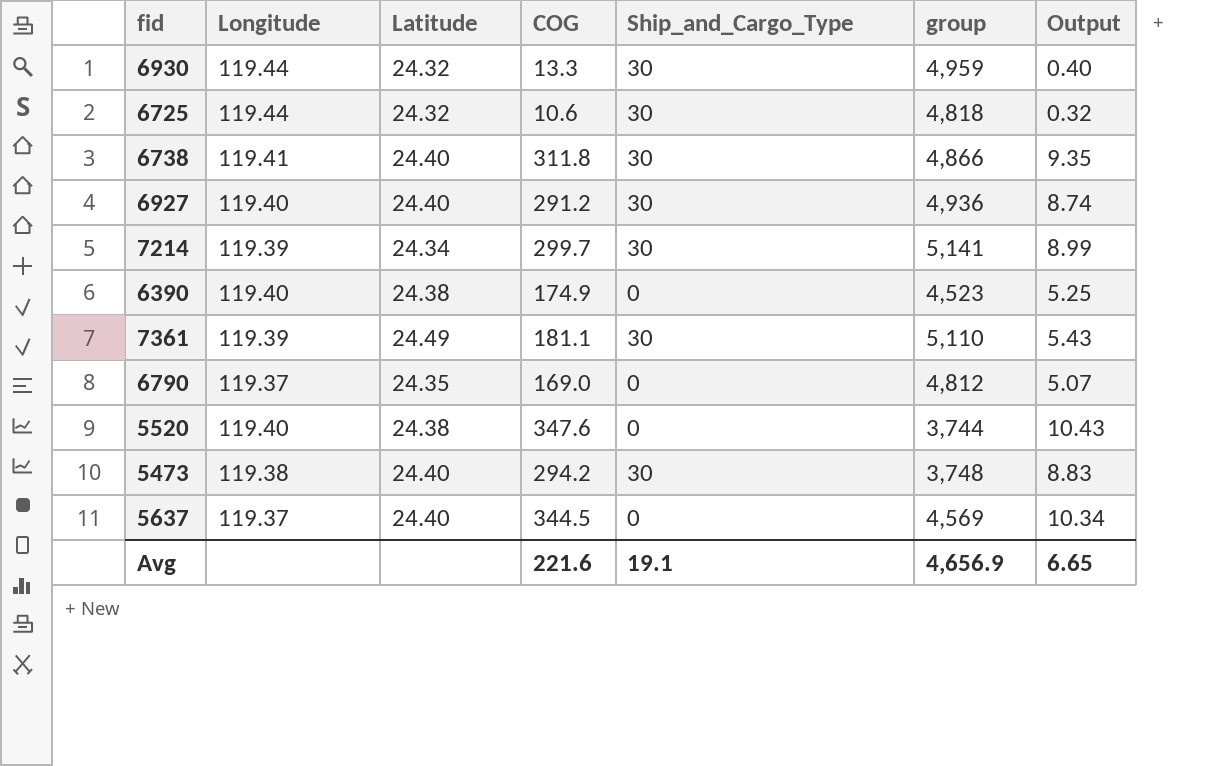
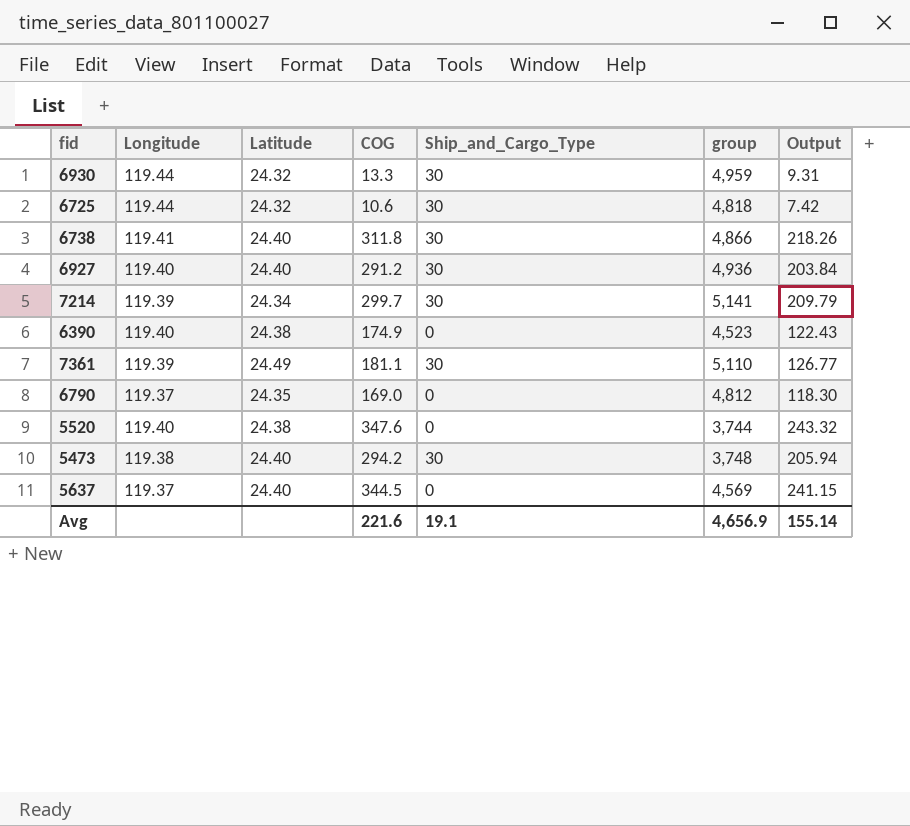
column Output | formula: [COG] * 0.03 -> [COG] * 0.7
Avg | Output: 6.65 -> 155.14

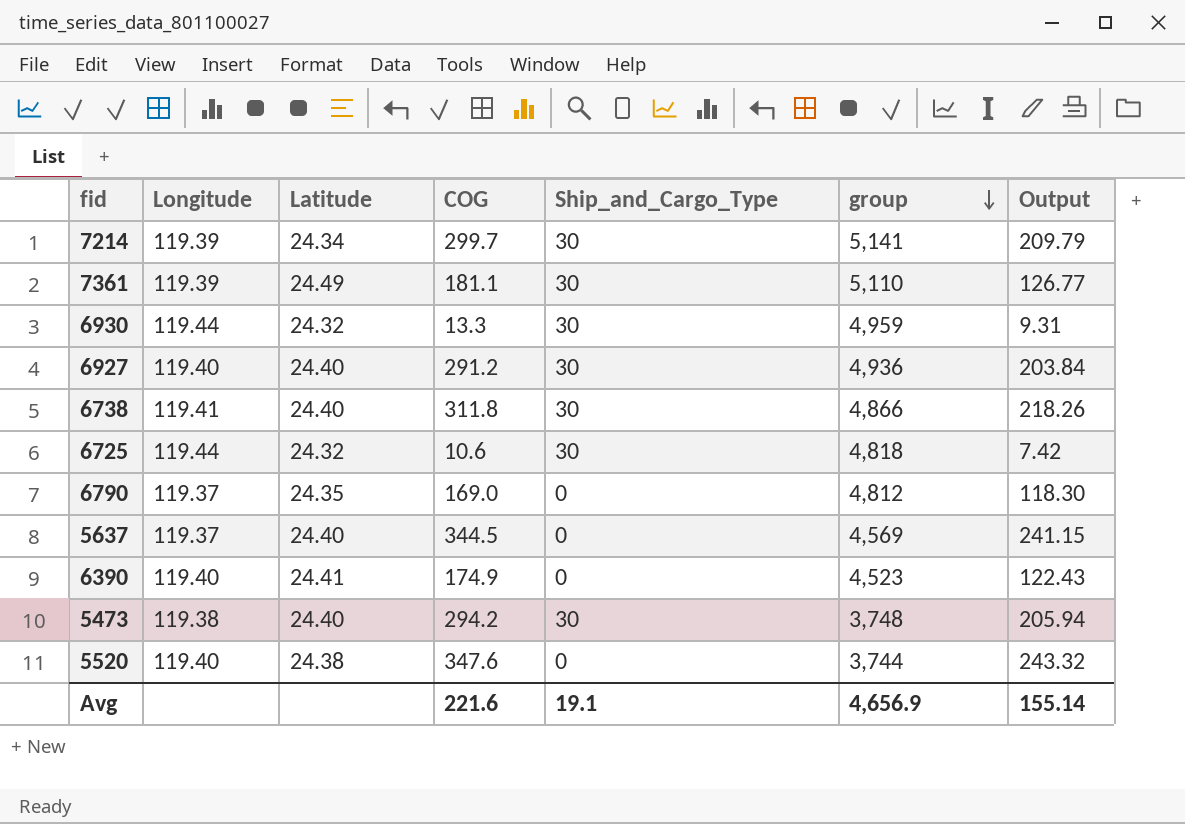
row order: none -> group descending
6390 | Latitude: 24.38 -> 24.41

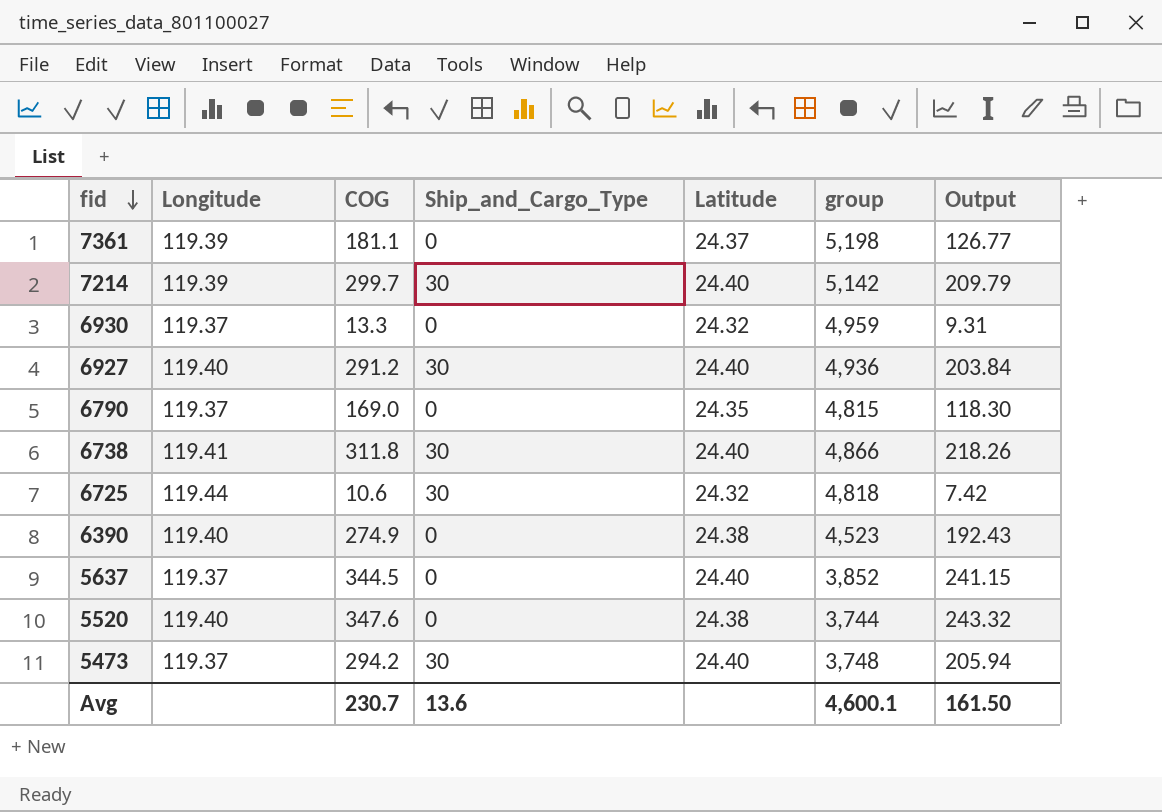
row order: group descending -> fid descending
column Latitude | position: 3 -> 5
7361 | Ship_and_Cargo_Type: 30 -> 0
7361 | Latitude: 24.49 -> 24.37
7361 | group: 5,110 -> 5,198
7214 | Latitude: 24.34 -> 24.40
7214 | group: 5,141 -> 5,142
6930 | Longitude: 119.44 -> 119.37
6930 | Ship_and_Cargo_Type: 30 -> 0
6790 | group: 4,812 -> 4,815
6390 | COG: 174.9 -> 274.9
6390 | Latitude: 24.41 -> 24.38
6390 | Output: 122.43 -> 192.43
5637 | group: 4,569 -> 3,852
5473 | Longitude: 119.38 -> 119.37
Avg | COG: 221.6 -> 230.7
Avg | Ship_and_Cargo_Type: 19.1 -> 13.6
Avg | group: 4,656.9 -> 4,600.1
Avg | Output: 155.14 -> 161.50

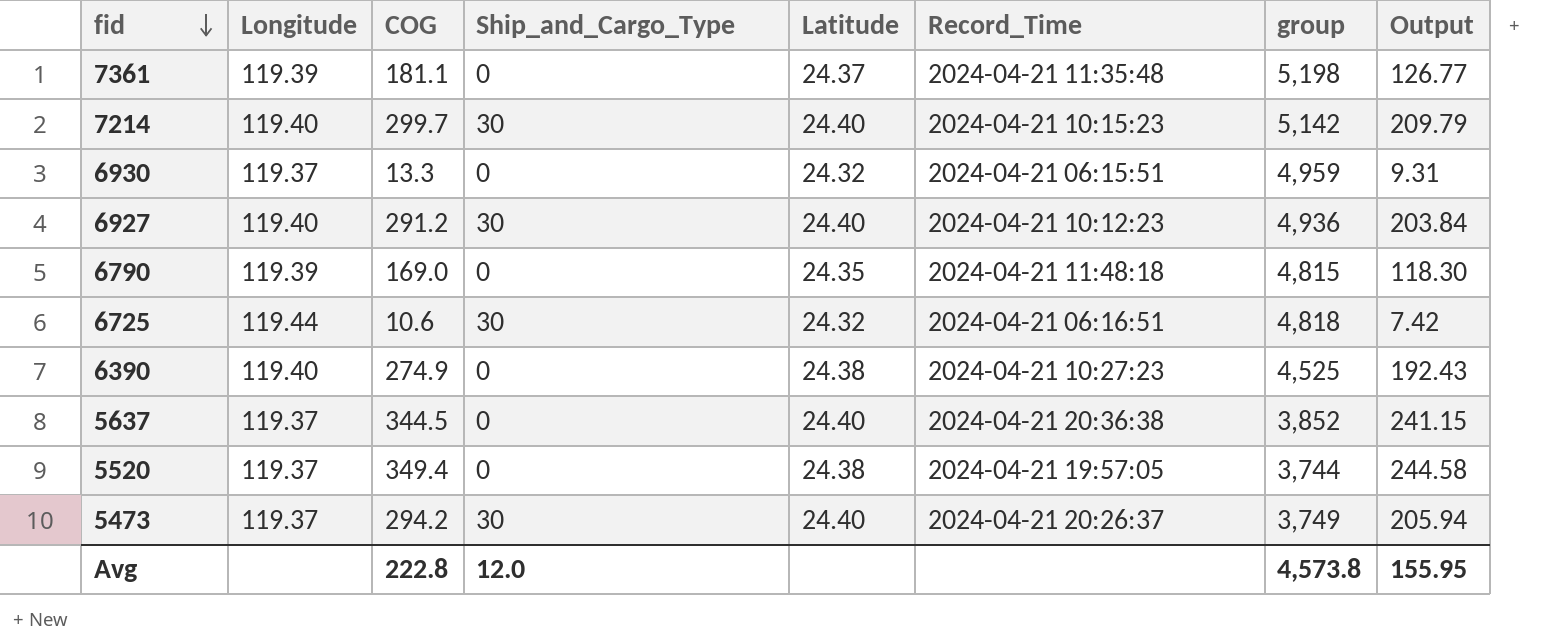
column Record_Time | position: none -> 6
row 6738: 119.41 | 311.8 | 30 | 24.40 | 4,866 | 218.26 -> none
7214 | Longitude: 119.39 -> 119.40
6790 | Longitude: 119.37 -> 119.39
6390 | group: 4,523 -> 4,525
5520 | Longitude: 119.40 -> 119.37
5520 | COG: 347.6 -> 349.4
5520 | Output: 243.32 -> 244.58
5473 | group: 3,748 -> 3,749
Avg | COG: 230.7 -> 222.8
Avg | Ship_and_Cargo_Type: 13.6 -> 12.0
Avg | group: 4,600.1 -> 4,573.8
Avg | Output: 161.50 -> 155.95

